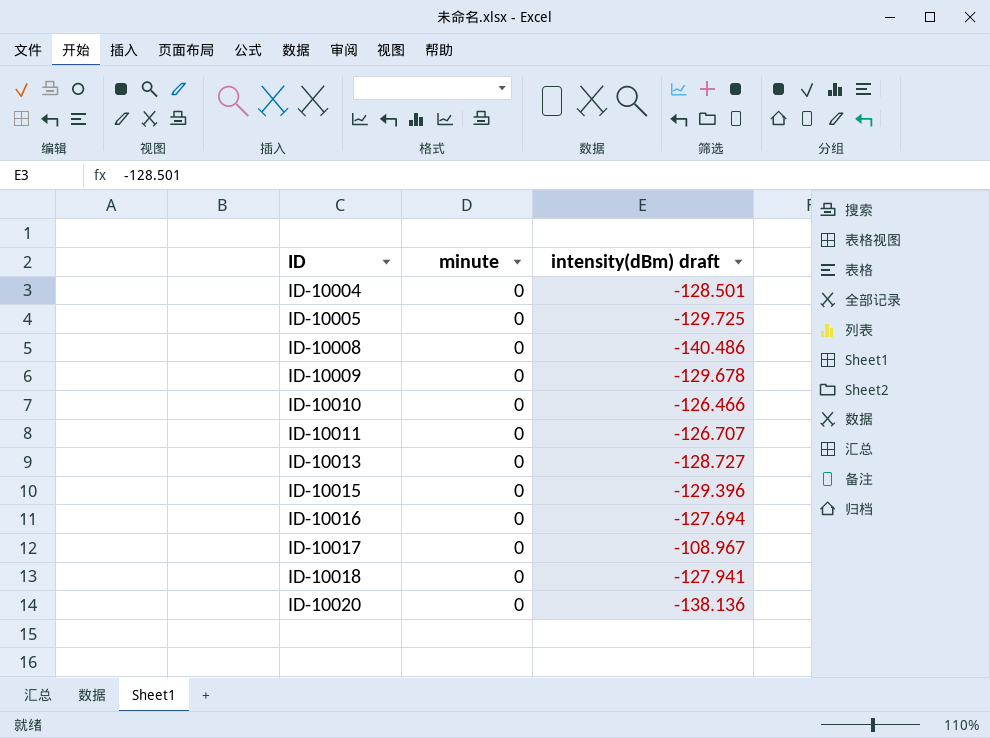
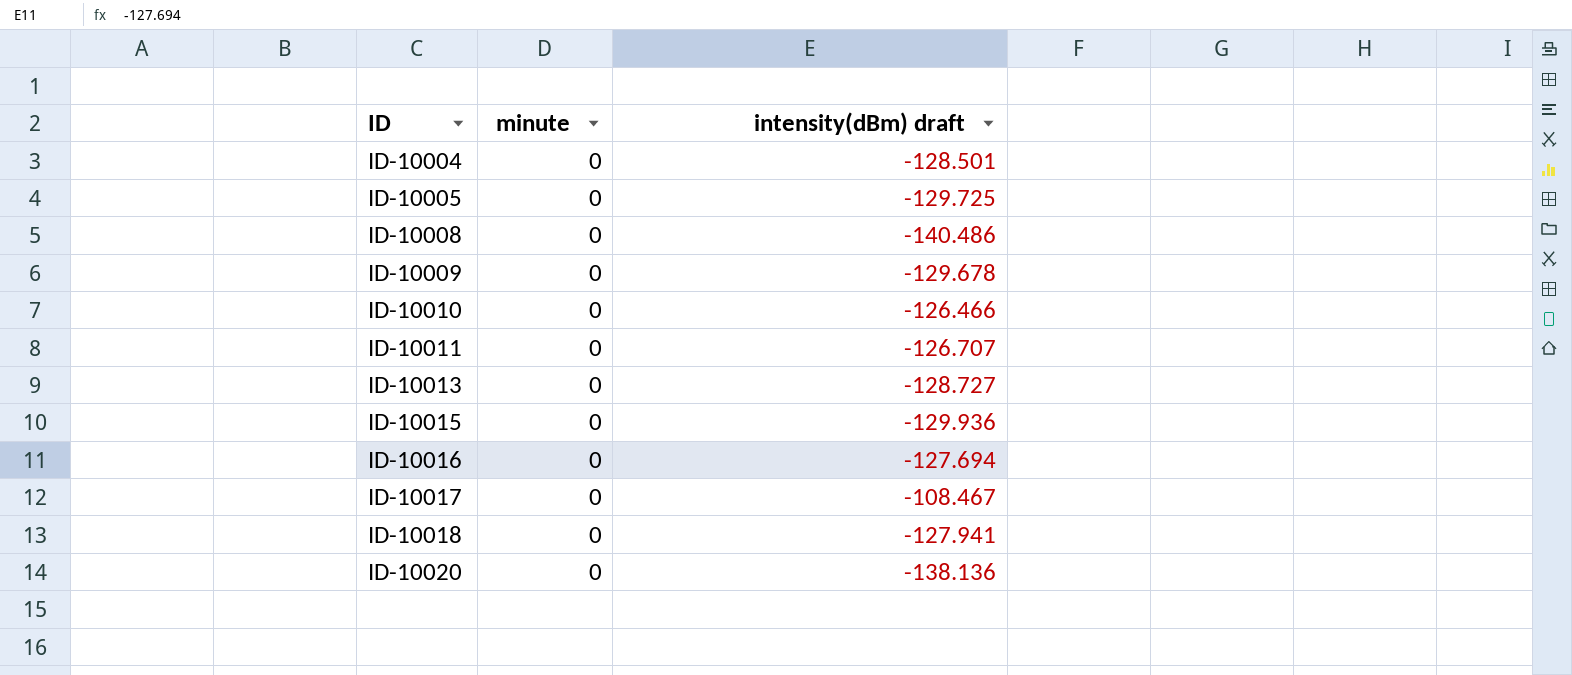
ID-10015 | intensity(dBm) draft: -129.396 -> -129.936
ID-10017 | intensity(dBm) draft: -108.967 -> -108.467

